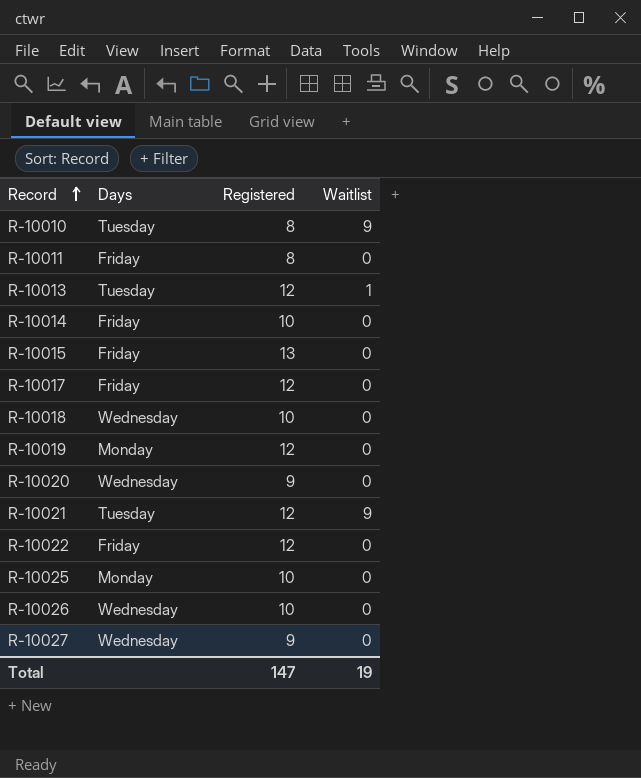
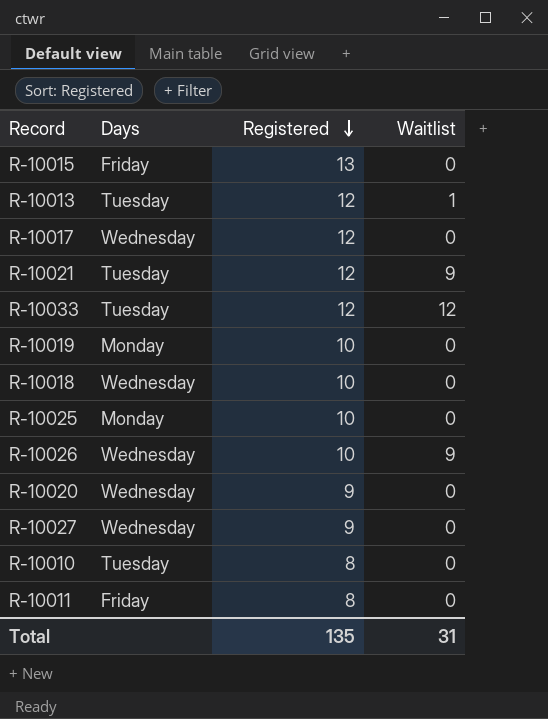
row order: Record ascending -> Registered descending
row R-10014: Friday | 10 | 0 -> none
row R-10022: Friday | 12 | 0 -> none
R-10017 | Days: Friday -> Wednesday
row R-10033: none -> Tuesday | 12 | 12
R-10019 | Registered: 12 -> 10
R-10026 | Waitlist: 0 -> 9
R-10010 | Waitlist: 9 -> 0
Total | Registered: 147 -> 135
Total | Waitlist: 19 -> 31

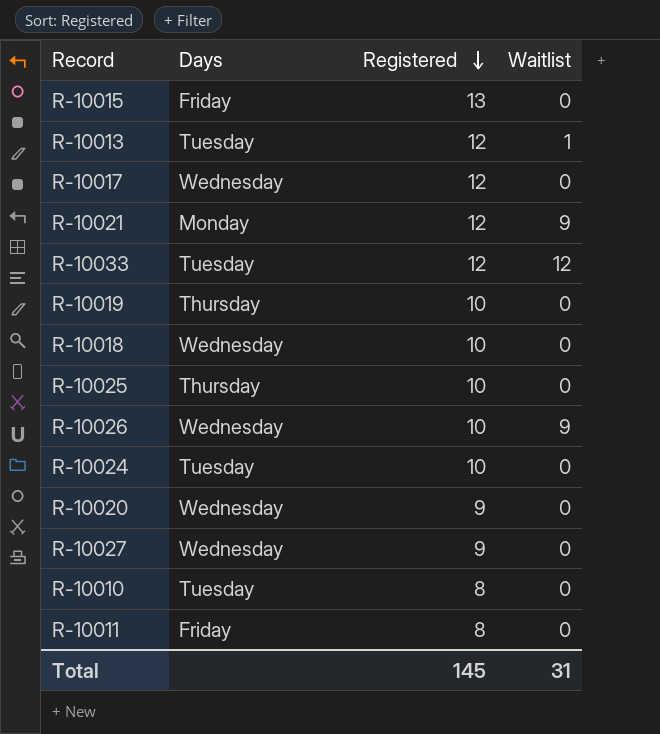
R-10021 | Days: Tuesday -> Monday
R-10019 | Days: Monday -> Thursday
R-10025 | Days: Monday -> Thursday
row R-10024: none -> Tuesday | 10 | 0
Total | Registered: 135 -> 145

